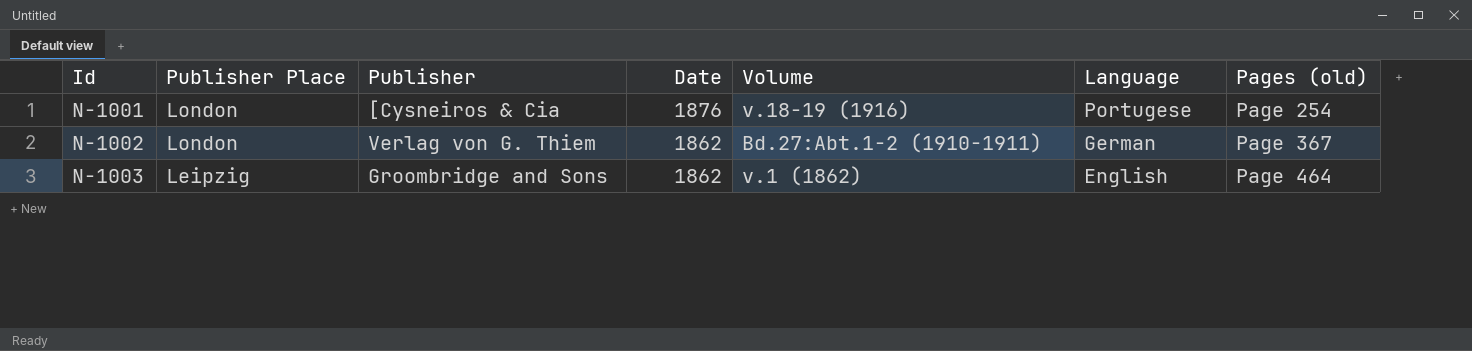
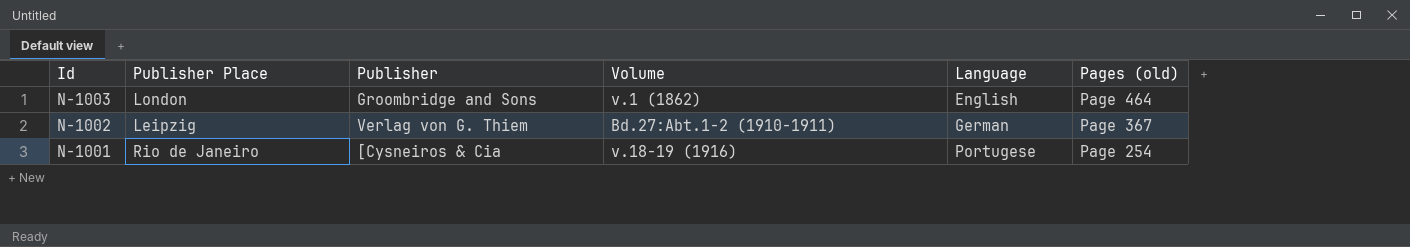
row order: Id ascending -> Id descending
column Date | position: 4 -> none
N-1003 | Publisher Place: Leipzig -> London
N-1002 | Publisher Place: London -> Leipzig
N-1001 | Publisher Place: London -> Rio de Janeiro

